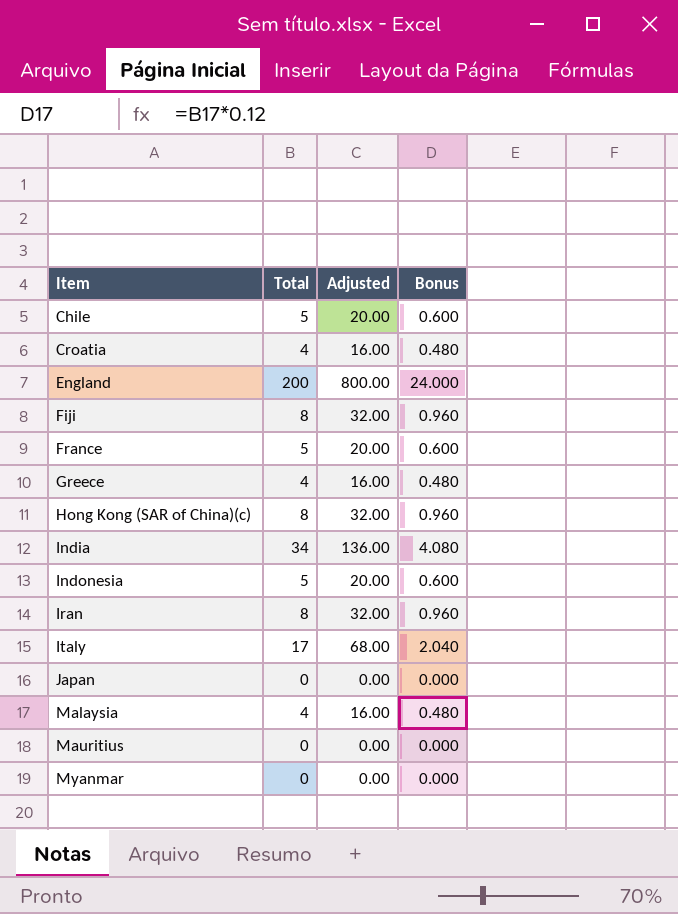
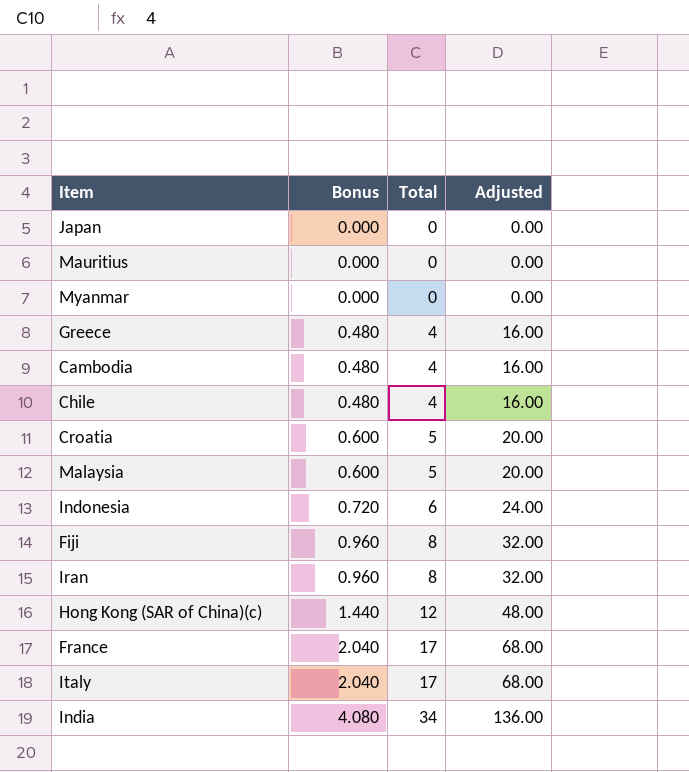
row order: Item ascending -> Bonus ascending
column Bonus | position: 4 -> 2
row England: 200 | 800.00 | 24.000 -> none
row Cambodia: none -> 0.480 | 4 | 16.00
Chile | Bonus: 0.600 -> 0.480
Chile | Total: 5 -> 4
Chile | Adjusted: 20.00 -> 16.00
Croatia | Bonus: 0.480 -> 0.600
Croatia | Total: 4 -> 5
Croatia | Adjusted: 16.00 -> 20.00
Malaysia | Bonus: 0.480 -> 0.600
Malaysia | Total: 4 -> 5
Malaysia | Adjusted: 16.00 -> 20.00
Indonesia | Bonus: 0.600 -> 0.720
Indonesia | Total: 5 -> 6
Indonesia | Adjusted: 20.00 -> 24.00
Hong Kong (SAR of China)(c) | Bonus: 0.960 -> 1.440
Hong Kong (SAR of China)(c) | Total: 8 -> 12
Hong Kong (SAR of China)(c) | Adjusted: 32.00 -> 48.00
France | Bonus: 0.600 -> 2.040
France | Total: 5 -> 17
France | Adjusted: 20.00 -> 68.00

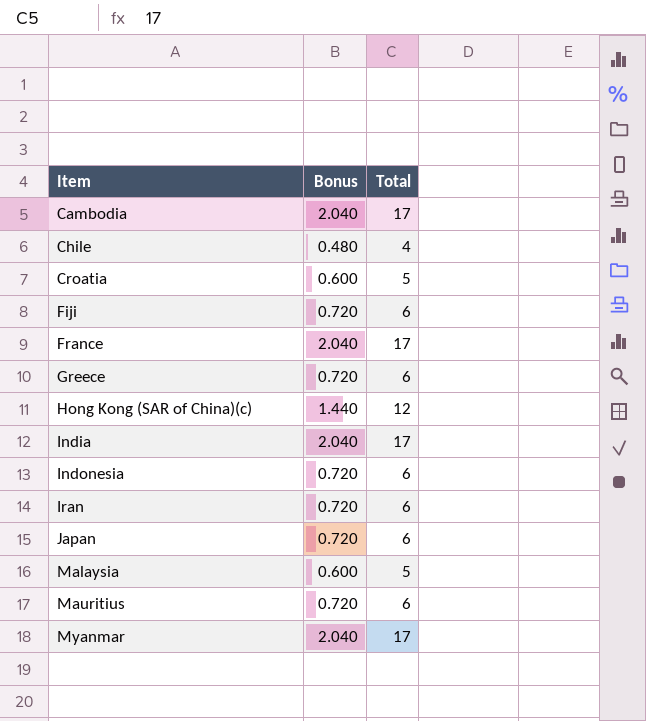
row order: Bonus ascending -> Item ascending
column Adjusted | formula: [Total] * 4 -> none
row Italy: 2.040 | 17 | 68.00 -> none
Cambodia | Bonus: 0.480 -> 2.040
Cambodia | Total: 4 -> 17
Fiji | Bonus: 0.960 -> 0.720
Fiji | Total: 8 -> 6
Greece | Bonus: 0.480 -> 0.720
Greece | Total: 4 -> 6
India | Bonus: 4.080 -> 2.040
India | Total: 34 -> 17
Iran | Bonus: 0.960 -> 0.720
Iran | Total: 8 -> 6
Japan | Bonus: 0.000 -> 0.720
Japan | Total: 0 -> 6
Mauritius | Bonus: 0.000 -> 0.720
Mauritius | Total: 0 -> 6
Myanmar | Bonus: 0.000 -> 2.040
Myanmar | Total: 0 -> 17

